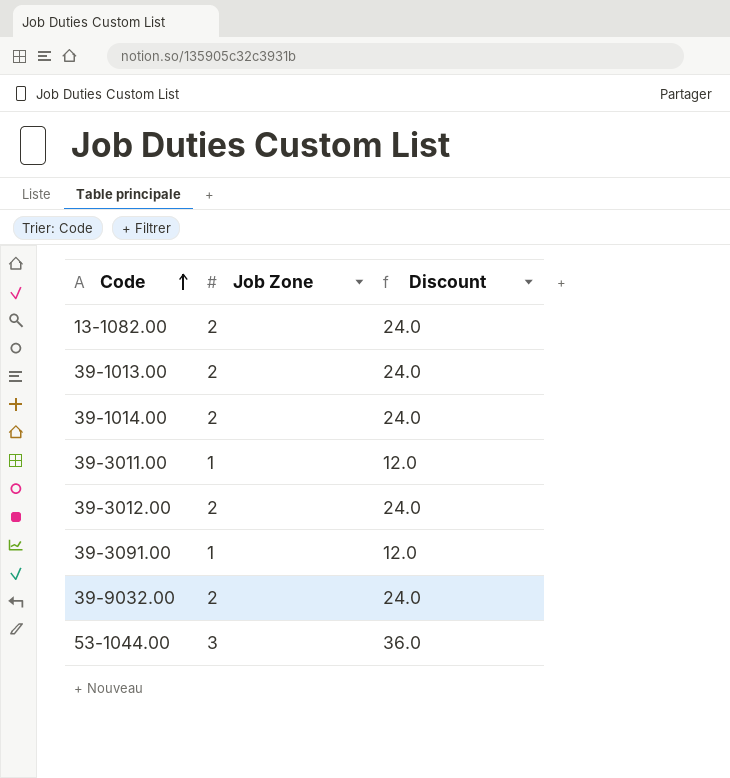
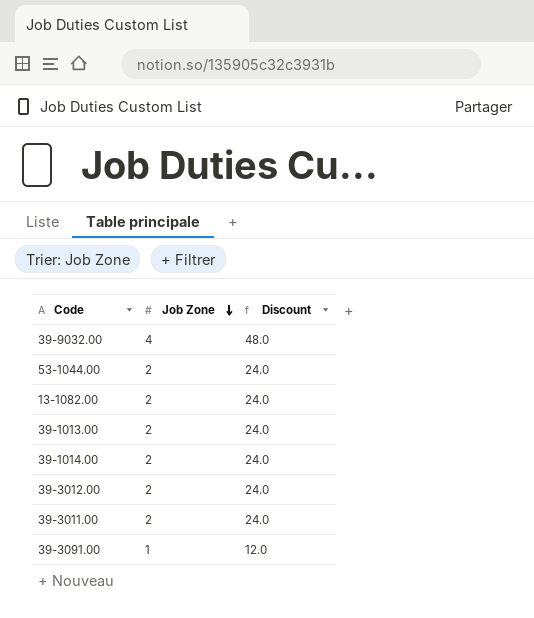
row order: Code ascending -> Job Zone descending
39-9032.00 | Job Zone: 2 -> 4
39-9032.00 | Discount: 24.0 -> 48.0
53-1044.00 | Job Zone: 3 -> 2
53-1044.00 | Discount: 36.0 -> 24.0
39-3011.00 | Job Zone: 1 -> 2
39-3011.00 | Discount: 12.0 -> 24.0

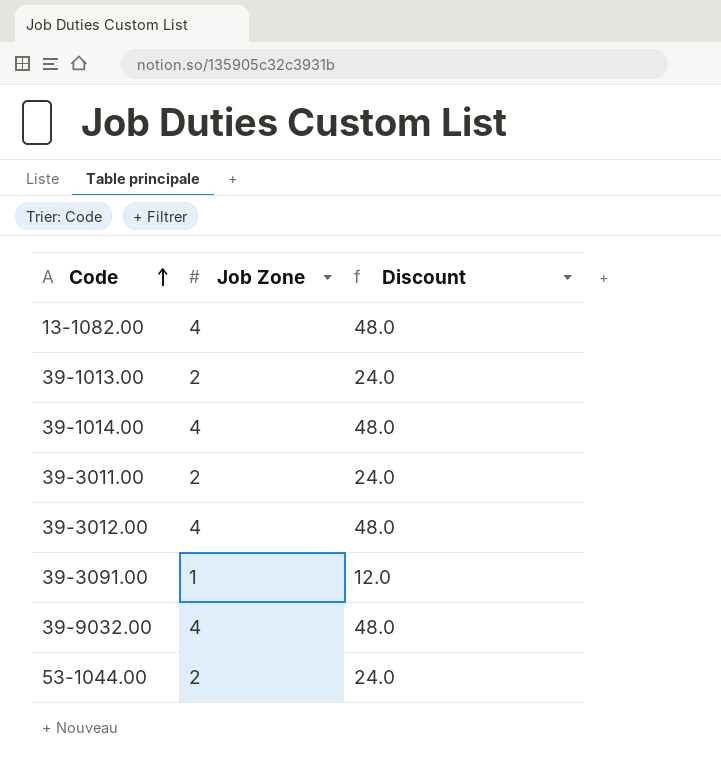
row order: Job Zone descending -> Code ascending
13-1082.00 | Job Zone: 2 -> 4
13-1082.00 | Discount: 24.0 -> 48.0
39-1014.00 | Job Zone: 2 -> 4
39-1014.00 | Discount: 24.0 -> 48.0
39-3012.00 | Job Zone: 2 -> 4
39-3012.00 | Discount: 24.0 -> 48.0

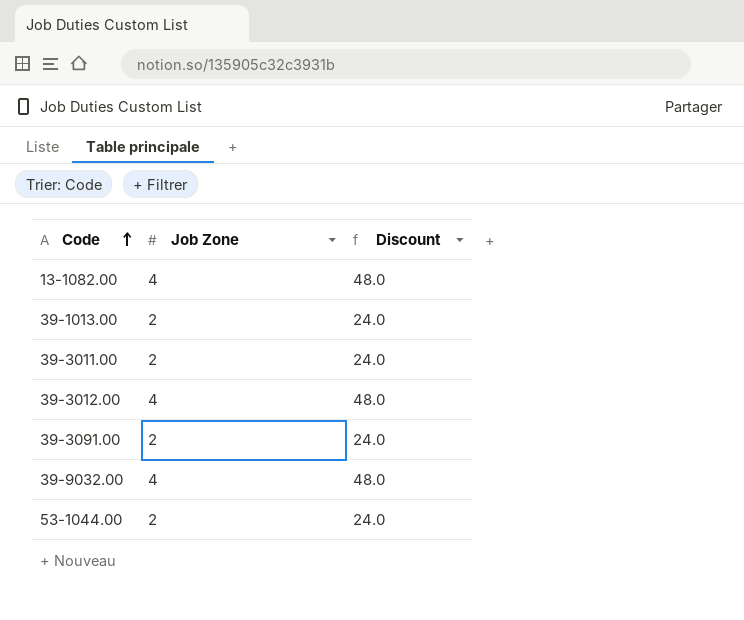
row 39-1014.00: 4 | 48.0 -> none
39-3091.00 | Job Zone: 1 -> 2
39-3091.00 | Discount: 12.0 -> 24.0

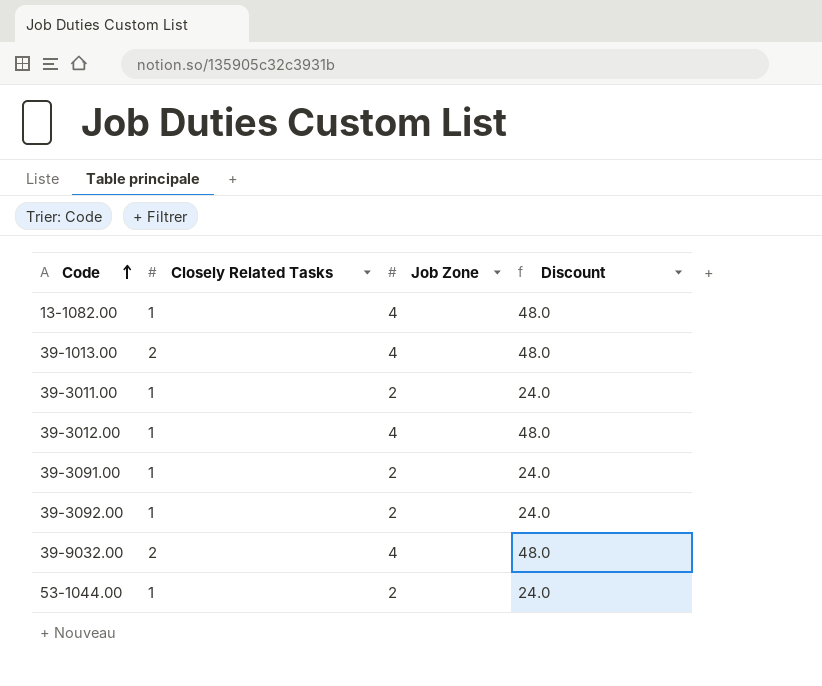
column Closely Related Tasks | position: none -> 2
39-1013.00 | Job Zone: 2 -> 4
39-1013.00 | Discount: 24.0 -> 48.0
row 39-3092.00: none -> 1 | 2 | 24.0

